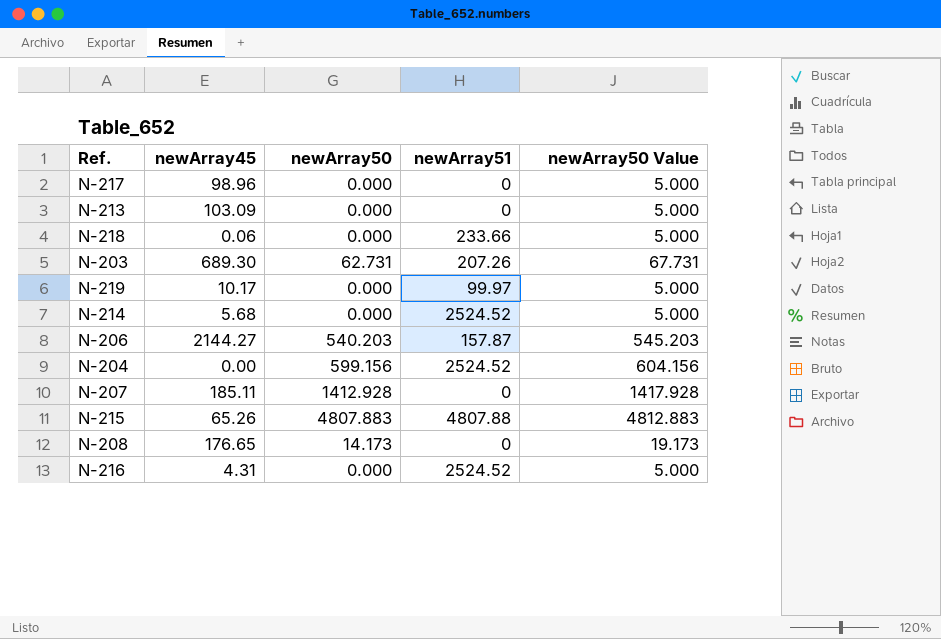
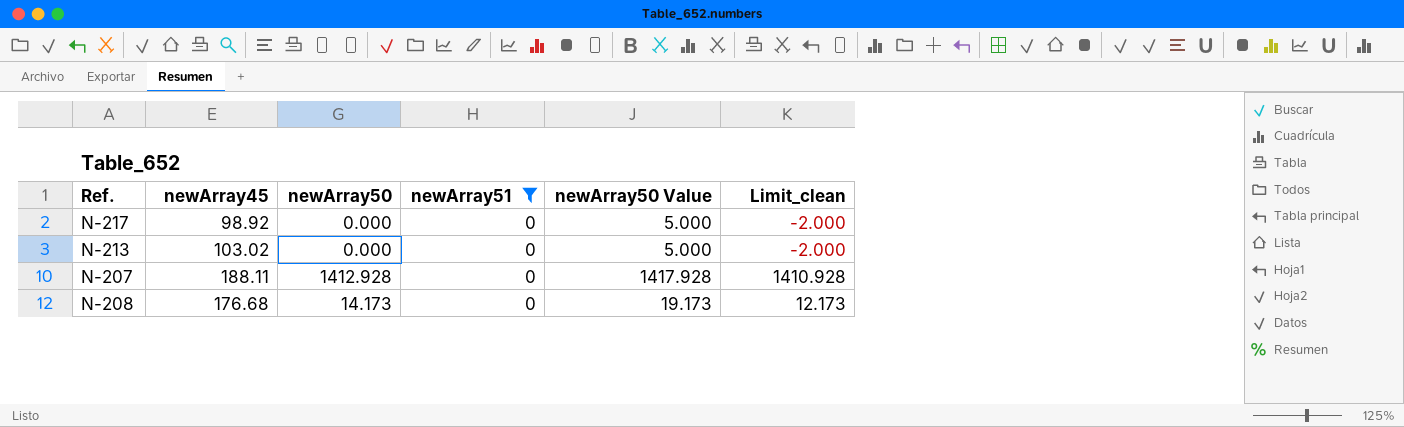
filter: none -> newArray51 = 0
column Limit_clean | formula: none -> [newArray50] - 2
N-217 | newArray45: 98.96 -> 98.92
N-213 | newArray45: 103.09 -> 103.02
N-207 | newArray45: 185.11 -> 188.11
N-208 | newArray45: 176.65 -> 176.68

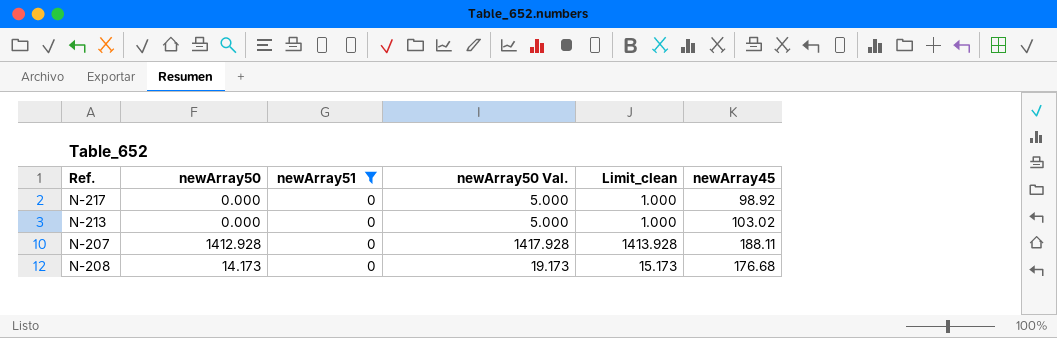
column name: newArray50 Value -> newArray50 Val.
column Limit_clean | formula: [newArray50] - 2 -> [newArray50] + 1
column newArray45 | position: 2 -> 6

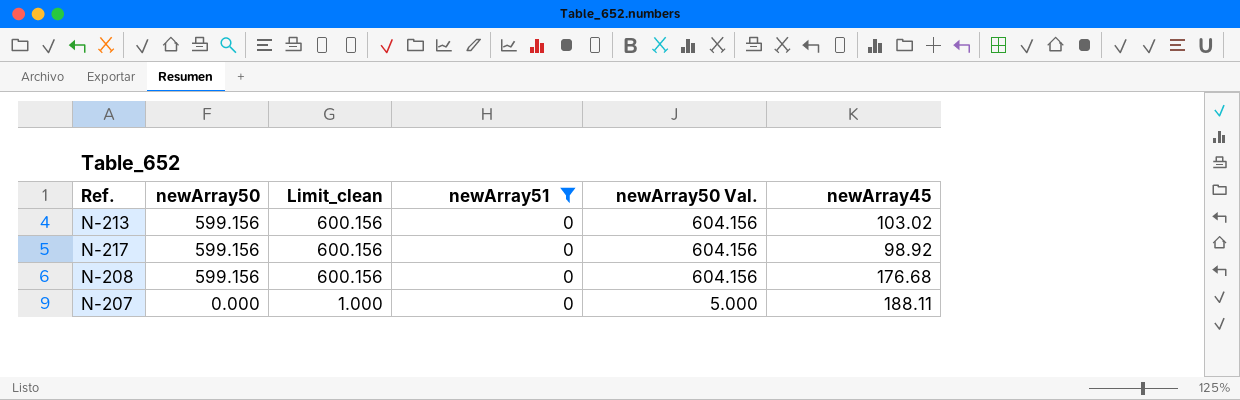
row order: none -> newArray50 descending
column Limit_clean | position: 5 -> 3
N-213 | newArray50: 0.000 -> 599.156
N-213 | Limit_clean: 1.000 -> 600.156
N-213 | newArray50 Val.: 5.000 -> 604.156
N-217 | newArray50: 0.000 -> 599.156
N-217 | Limit_clean: 1.000 -> 600.156
N-217 | newArray50 Val.: 5.000 -> 604.156
N-208 | newArray50: 14.173 -> 599.156
N-208 | Limit_clean: 15.173 -> 600.156
N-208 | newArray50 Val.: 19.173 -> 604.156
N-207 | newArray50: 1412.928 -> 0.000
N-207 | Limit_clean: 1413.928 -> 1.000
N-207 | newArray50 Val.: 1417.928 -> 5.000

